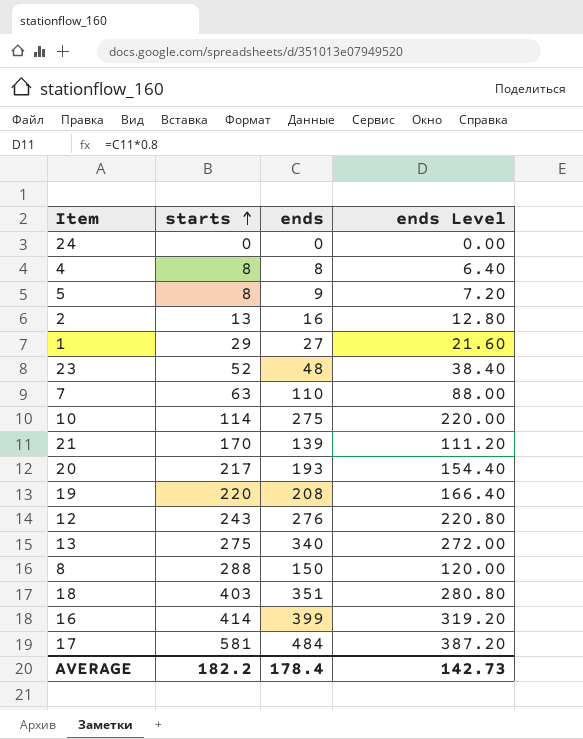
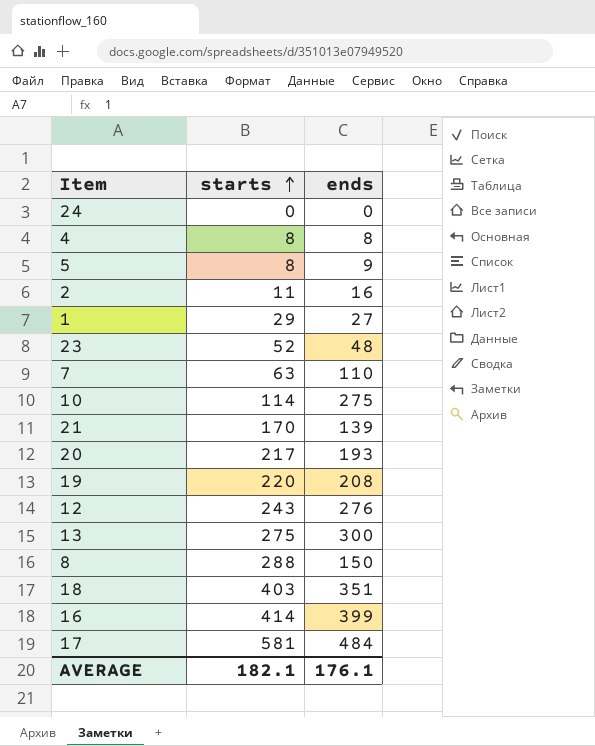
column ends Level | formula: [ends] * 0.8 -> none
2 | starts: 13 -> 11
13 | ends: 340 -> 300
AVERAGE | starts: 182.2 -> 182.1
AVERAGE | ends: 178.4 -> 176.1

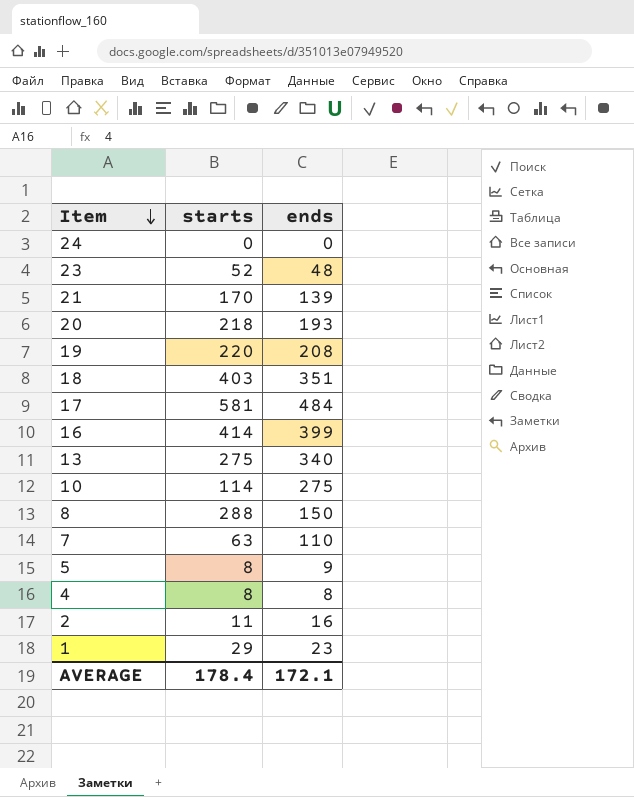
row order: starts ascending -> Item descending
row 12: 243 | 276 -> none
20 | starts: 217 -> 218
13 | ends: 300 -> 340
1 | ends: 27 -> 23
AVERAGE | starts: 182.1 -> 178.4
AVERAGE | ends: 176.1 -> 172.1

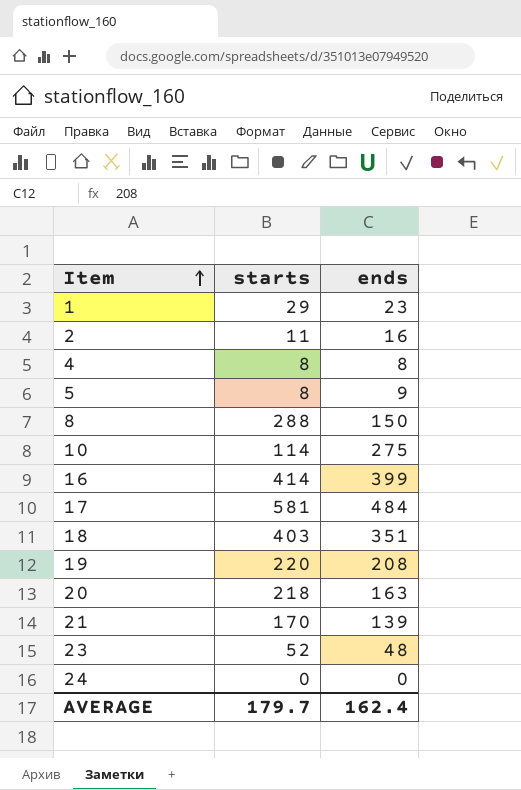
row order: Item descending -> Item ascending
row 13: 275 | 340 -> none
row 7: 63 | 110 -> none
20 | ends: 193 -> 163
AVERAGE | starts: 178.4 -> 179.7
AVERAGE | ends: 172.1 -> 162.4

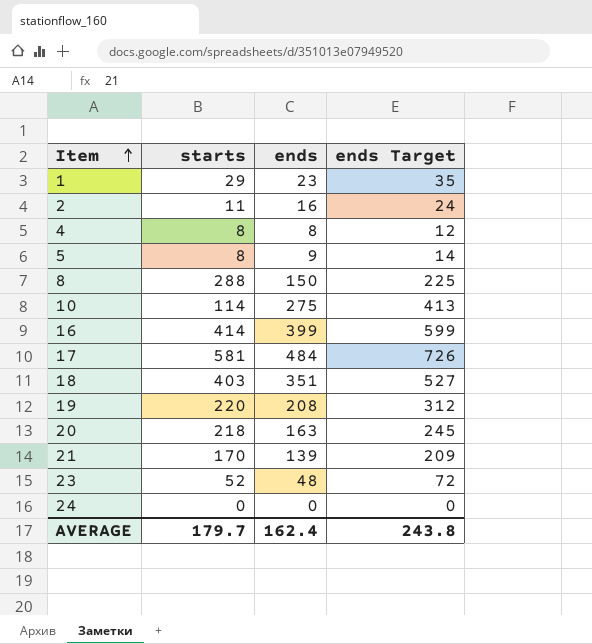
column ends Target | formula: none -> [ends] * 1.5

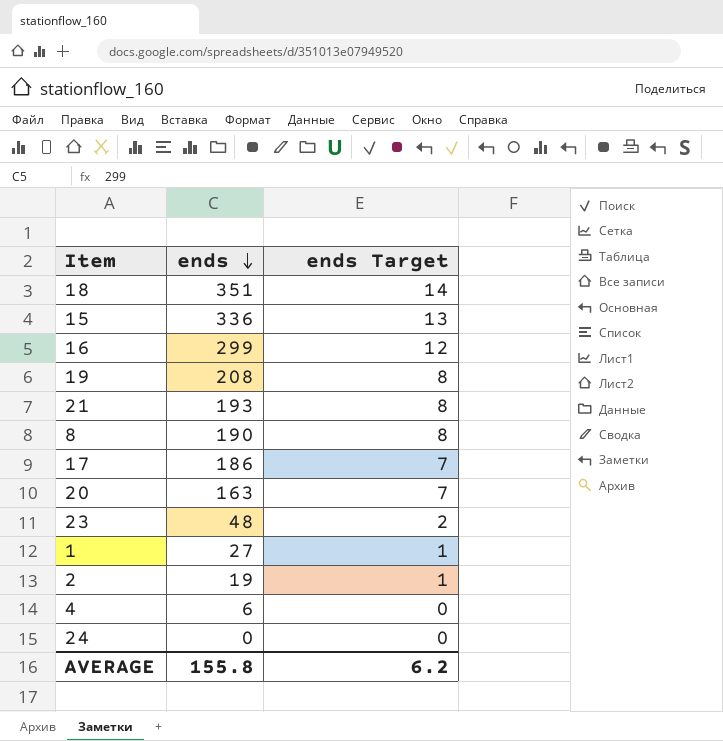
row order: Item ascending -> ends descending
column starts | position: 2 -> none
column ends Target | formula: [ends] * 1.5 -> [ends] * 0.04
row 5: 8 | 9 | 14 -> none
row 10: 114 | 275 | 413 -> none
row 15: none -> 336 | 13
16 | ends: 399 -> 299
21 | ends: 139 -> 193
8 | ends: 150 -> 190
17 | ends: 484 -> 186
1 | ends: 23 -> 27
2 | ends: 16 -> 19
4 | ends: 8 -> 6
AVERAGE | ends: 162.4 -> 155.8
AVERAGE | ends Target: 243.8 -> 6.2

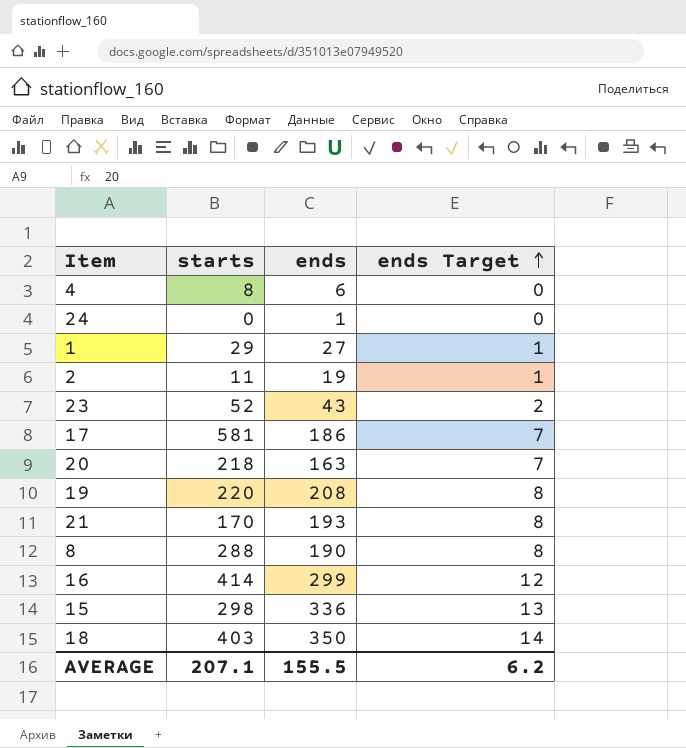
row order: ends descending -> ends Target ascending
column starts | position: none -> 2
24 | ends: 0 -> 1
23 | ends: 48 -> 43
18 | ends: 351 -> 350
AVERAGE | ends: 155.8 -> 155.5

